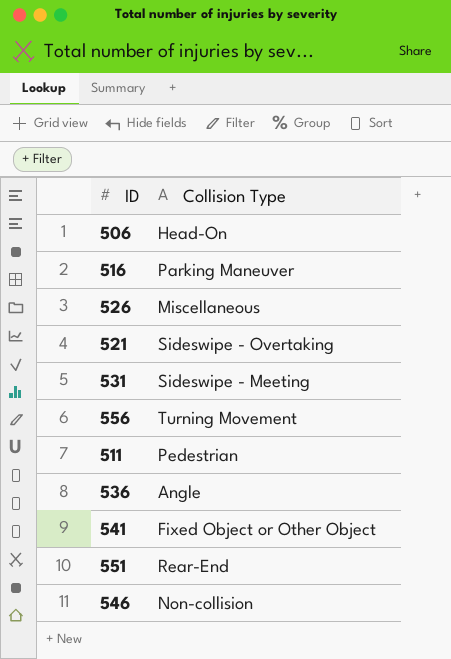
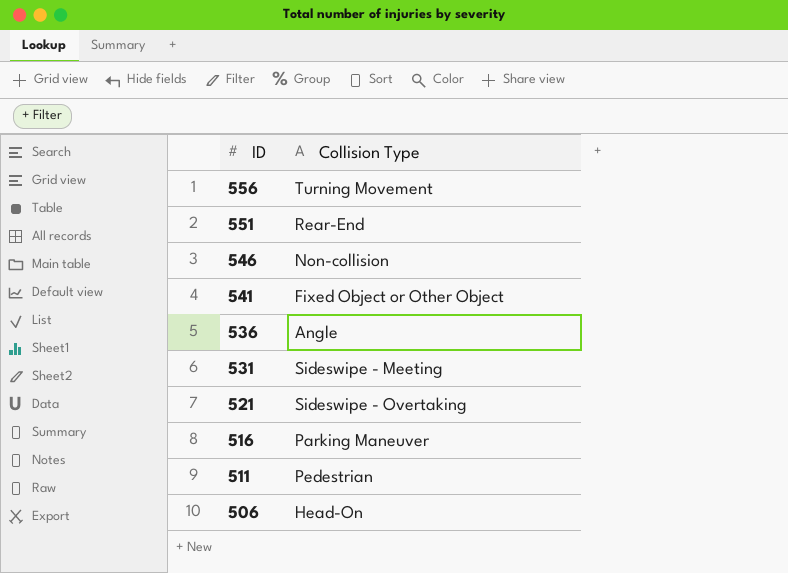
row order: none -> ID descending
row 526: Miscellaneous -> none

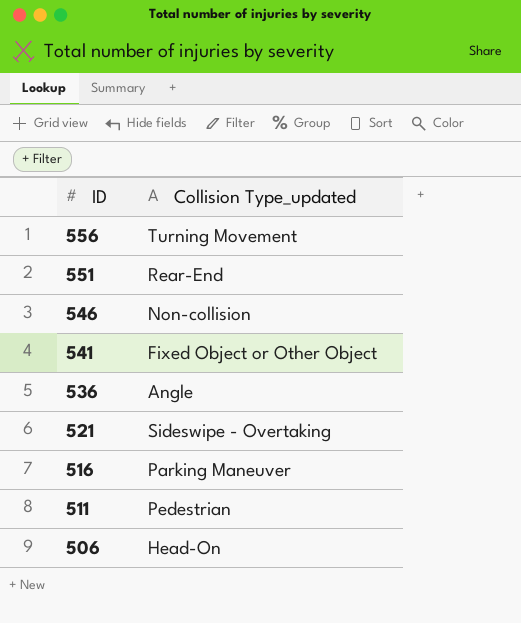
column name: Collision Type -> Collision Type_updated
row 531: Sideswipe - Meeting -> none

